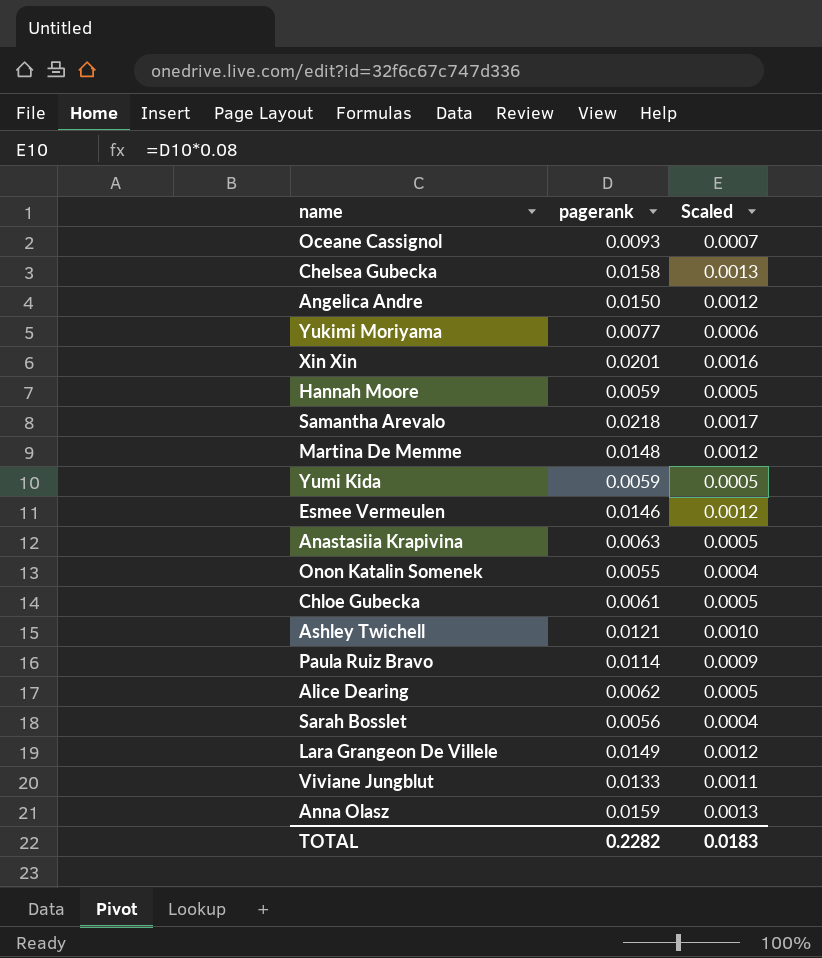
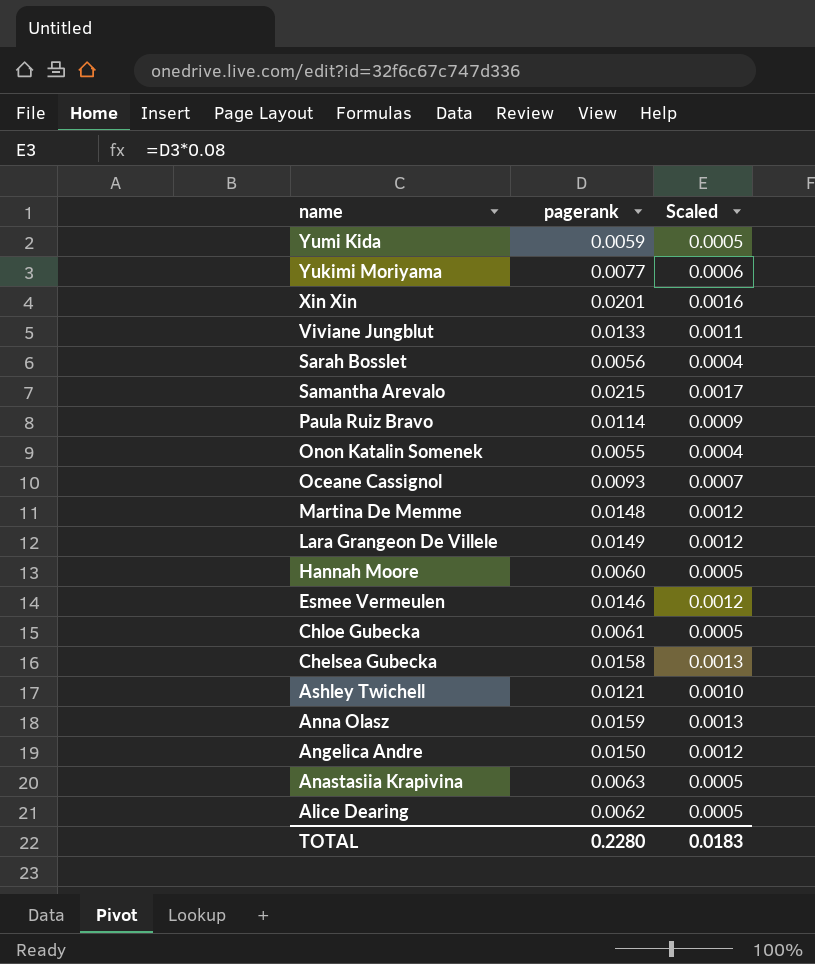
row order: none -> name descending
Samantha Arevalo | pagerank: 0.0218 -> 0.0215
Hannah Moore | pagerank: 0.0059 -> 0.0060
TOTAL | pagerank: 0.2282 -> 0.2280

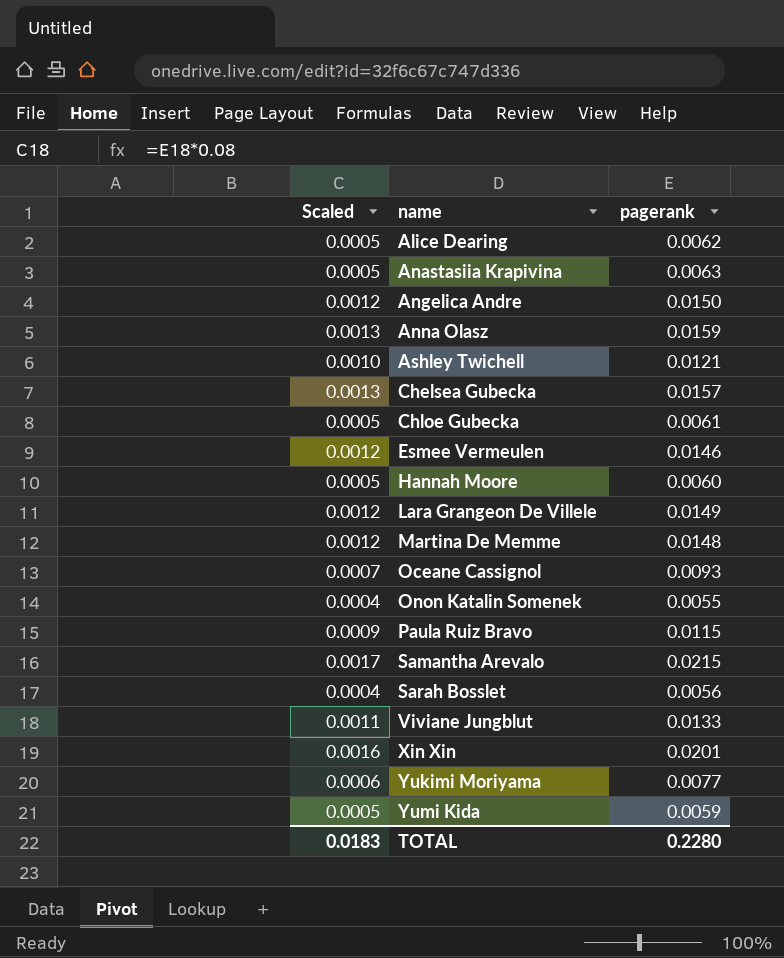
row order: name descending -> name ascending
column Scaled | position: 3 -> 1
Chelsea Gubecka | pagerank: 0.0158 -> 0.0157
Paula Ruiz Bravo | pagerank: 0.0114 -> 0.0115

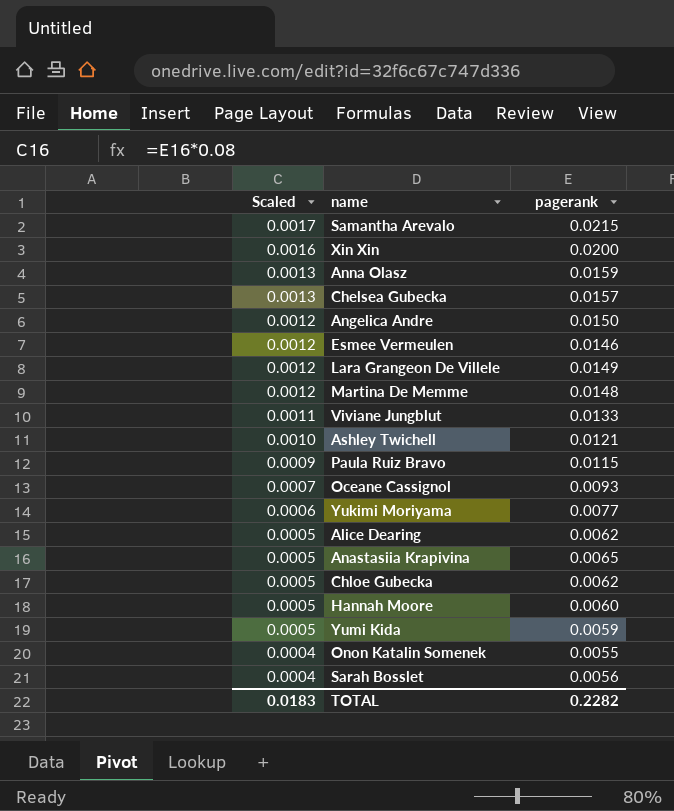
row order: name ascending -> Scaled descending
Xin Xin | pagerank: 0.0201 -> 0.0200
Anastasiia Krapivina | pagerank: 0.0063 -> 0.0065
Chloe Gubecka | pagerank: 0.0061 -> 0.0062
TOTAL | pagerank: 0.2280 -> 0.2282

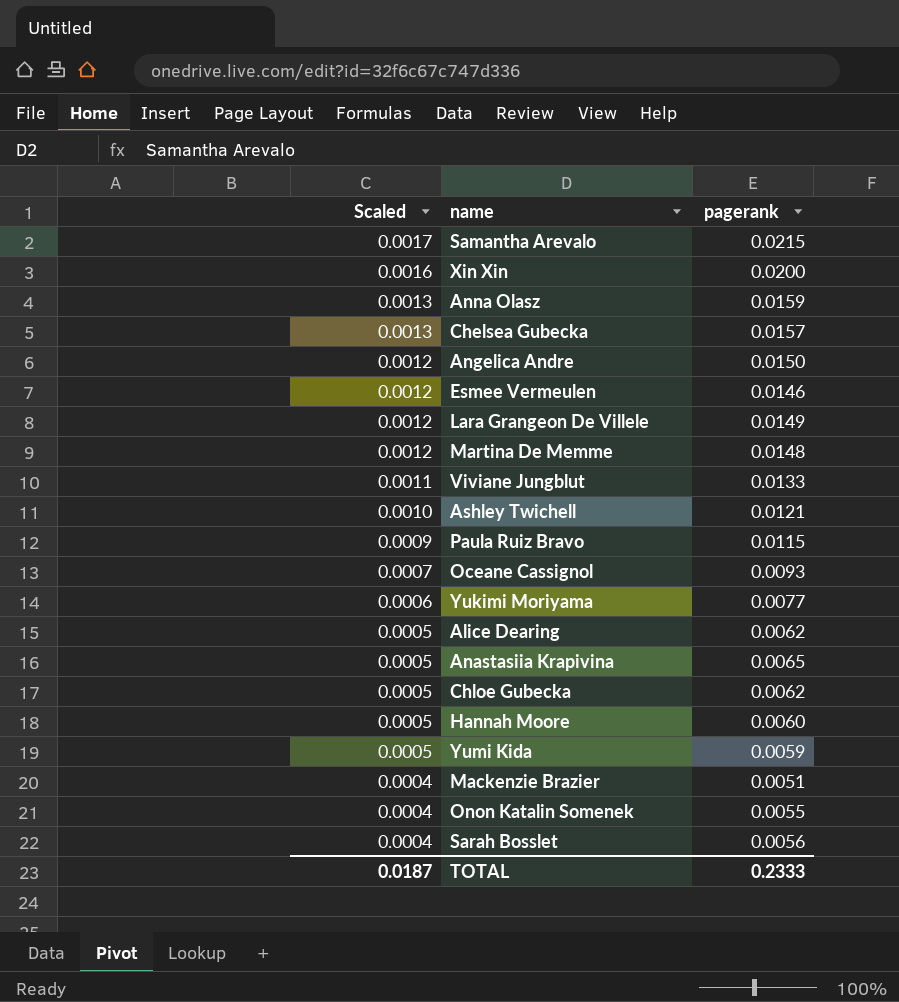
row Mackenzie Brazier: none -> 0.0004 | 0.0051
TOTAL | Scaled: 0.0183 -> 0.0187
TOTAL | pagerank: 0.2282 -> 0.2333

